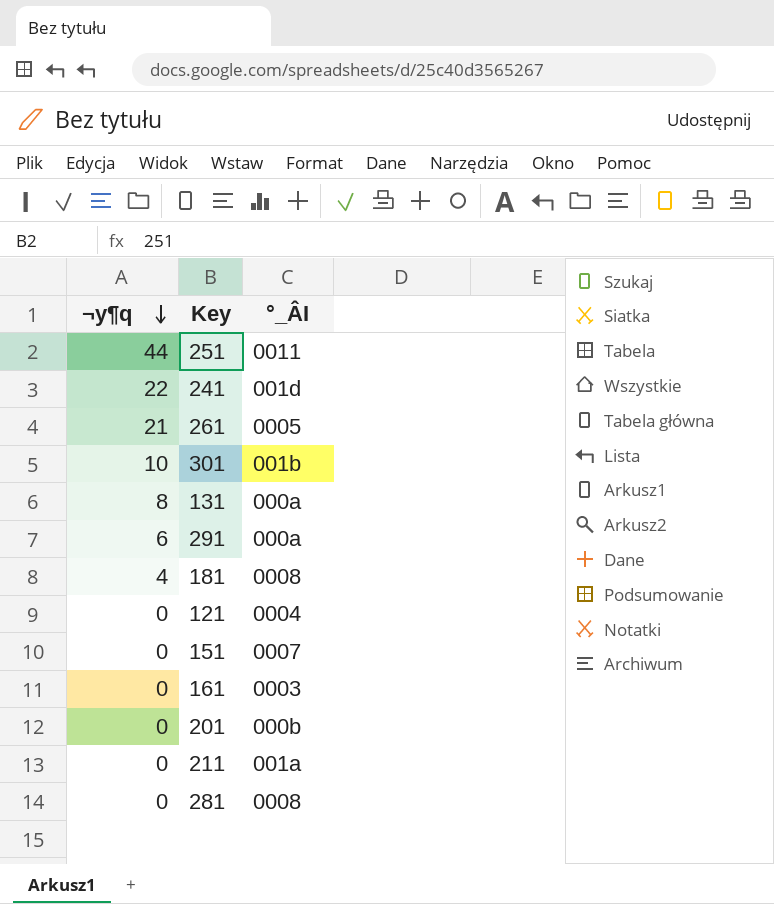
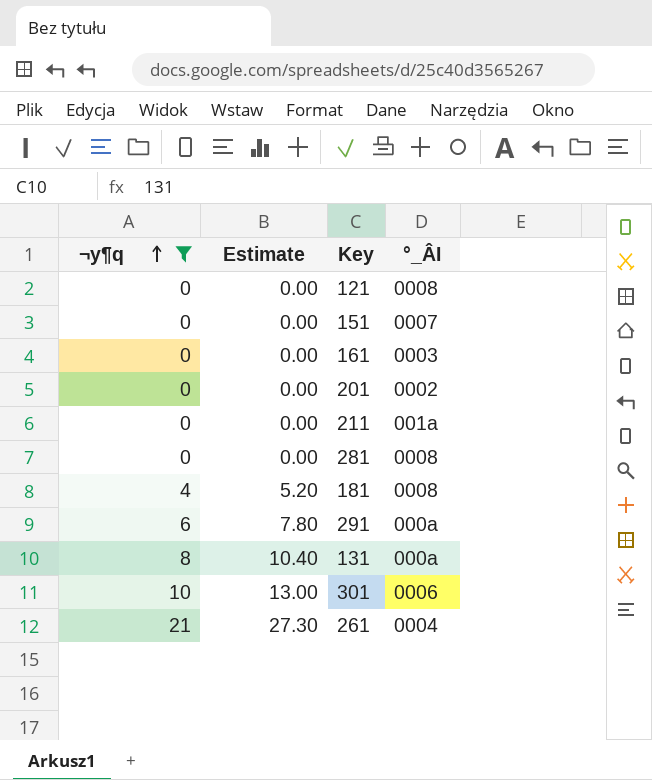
filter: none -> ¬y¶q <= 21
row order: ¬y¶q descending -> ¬y¶q ascending
column Estimate | formula: none -> [¬y¶q] * 1.3
121 | °_ÂI: 0004 -> 0008
201 | °_ÂI: 000b -> 0002
301 | °_ÂI: 001b -> 0006
261 | °_ÂI: 0005 -> 0004

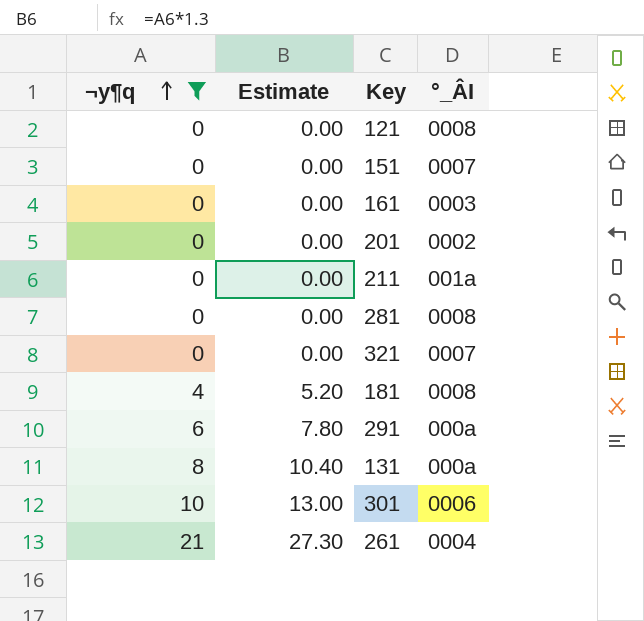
row 321: none -> 0 | 0.00 | 0007

